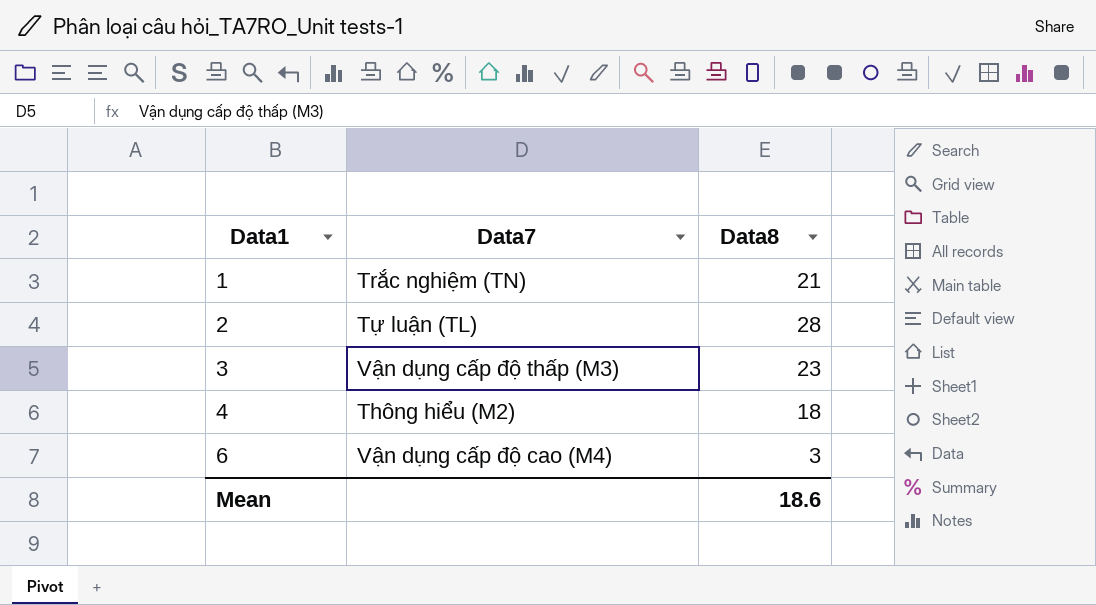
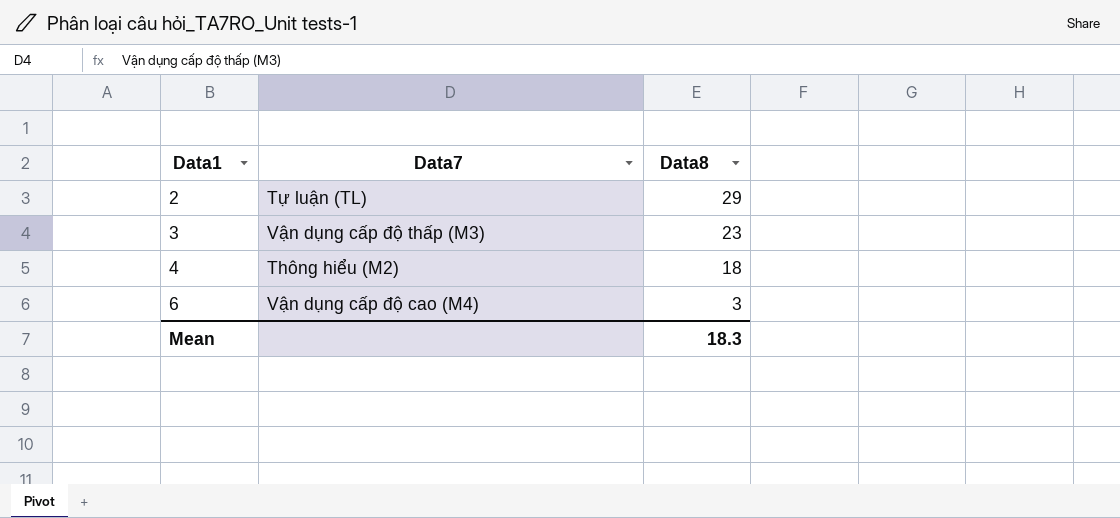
row 1: Trắc nghiệm (TN) | 21 -> none
2 | Data8: 28 -> 29
Mean | Data8: 18.6 -> 18.3

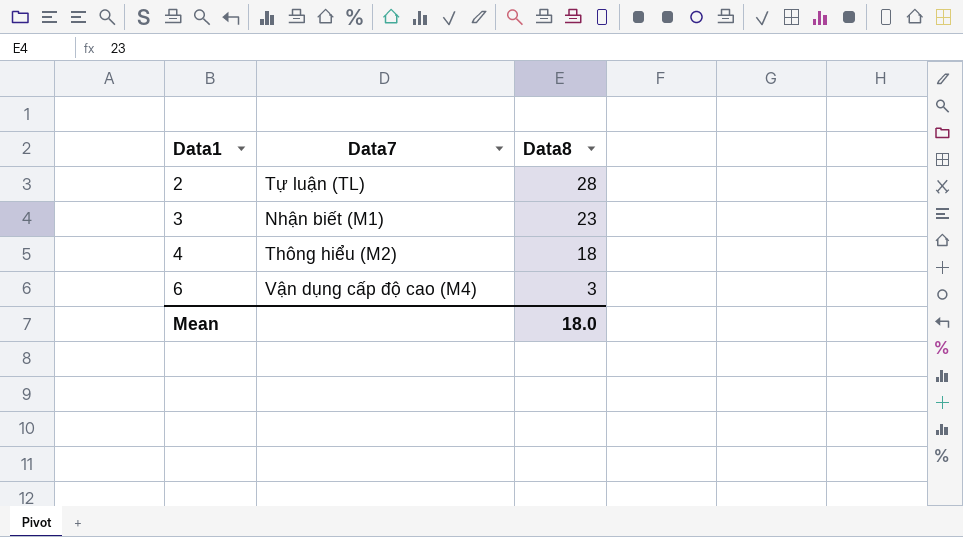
2 | Data8: 29 -> 28
3 | Data7: Vận dụng cấp độ thấp (M3) -> Nhận biết (M1)
Mean | Data8: 18.3 -> 18.0

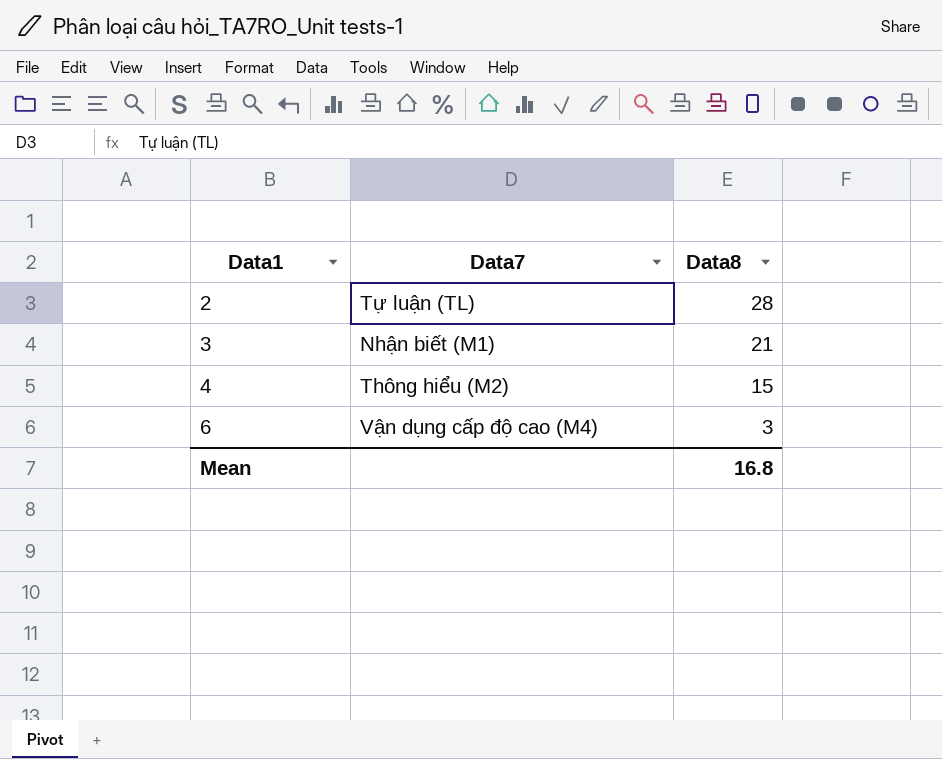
3 | Data8: 23 -> 21
4 | Data8: 18 -> 15
Mean | Data8: 18.0 -> 16.8

